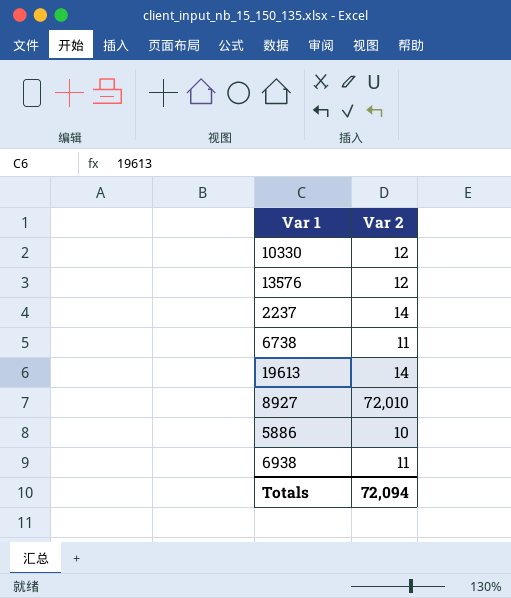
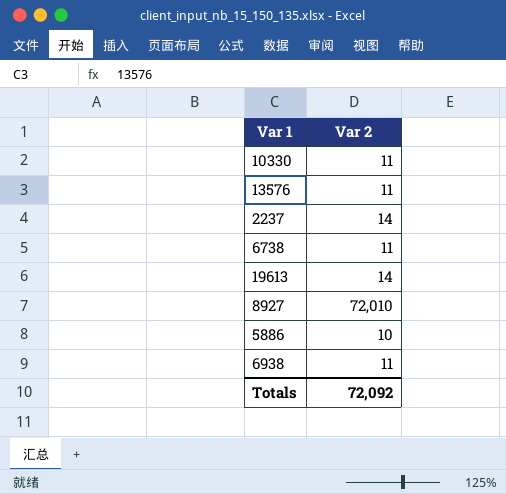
10330 | Var 2: 12 -> 11
13576 | Var 2: 12 -> 11
Totals | Var 2: 72,094 -> 72,092

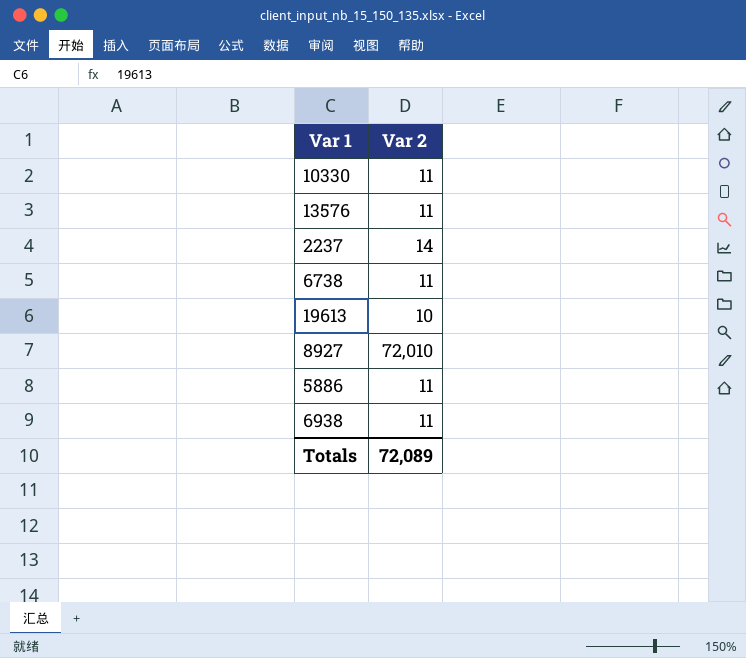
19613 | Var 2: 14 -> 10
5886 | Var 2: 10 -> 11
Totals | Var 2: 72,092 -> 72,089

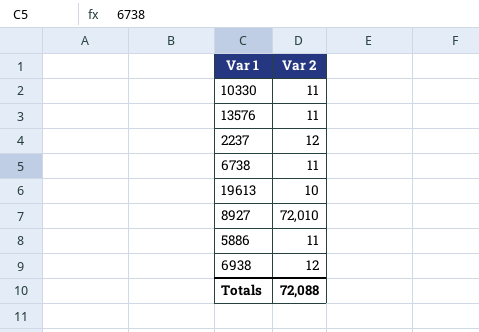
2237 | Var 2: 14 -> 12
6938 | Var 2: 11 -> 12
Totals | Var 2: 72,089 -> 72,088

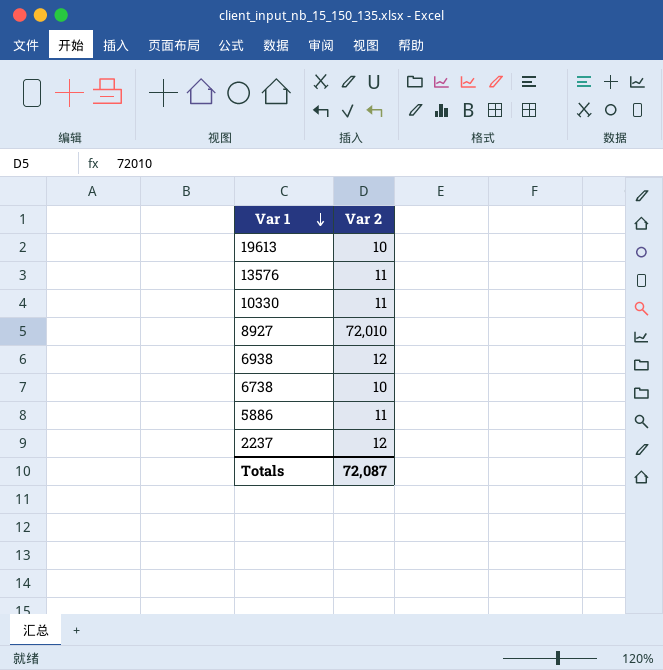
row order: none -> Var 1 descending
6738 | Var 2: 11 -> 10
Totals | Var 2: 72,088 -> 72,087

